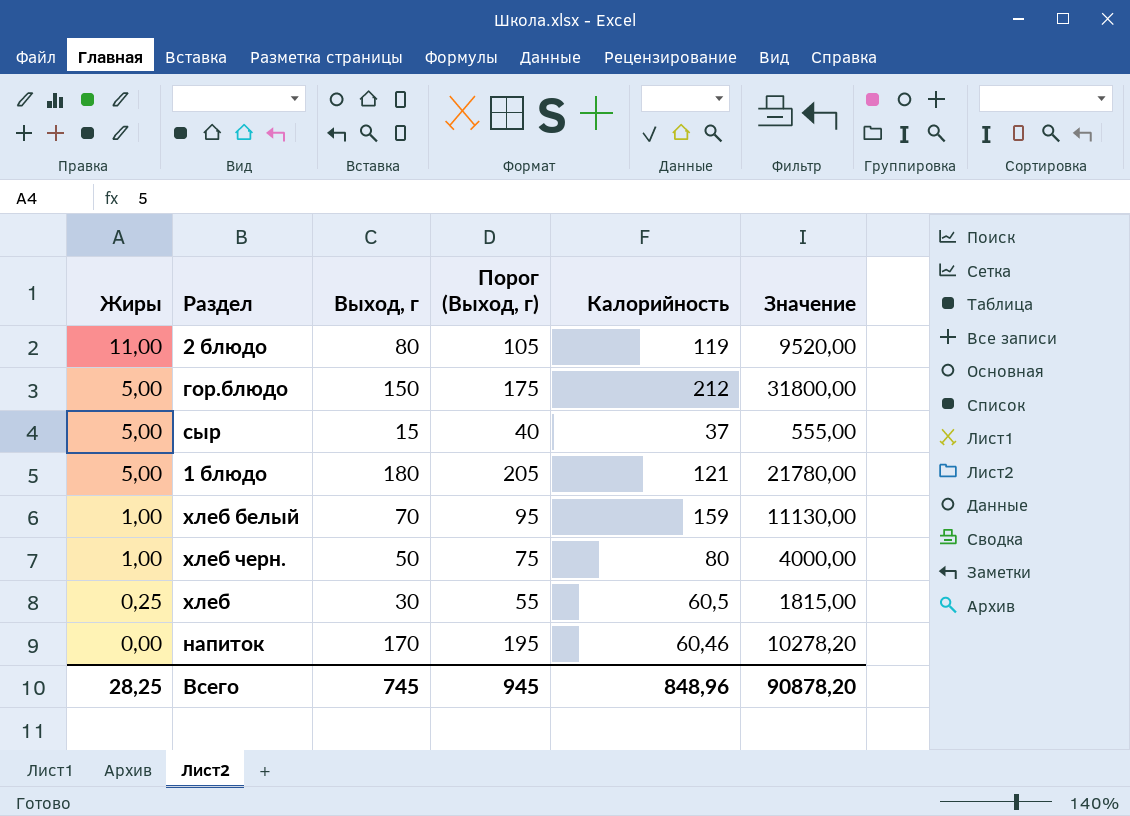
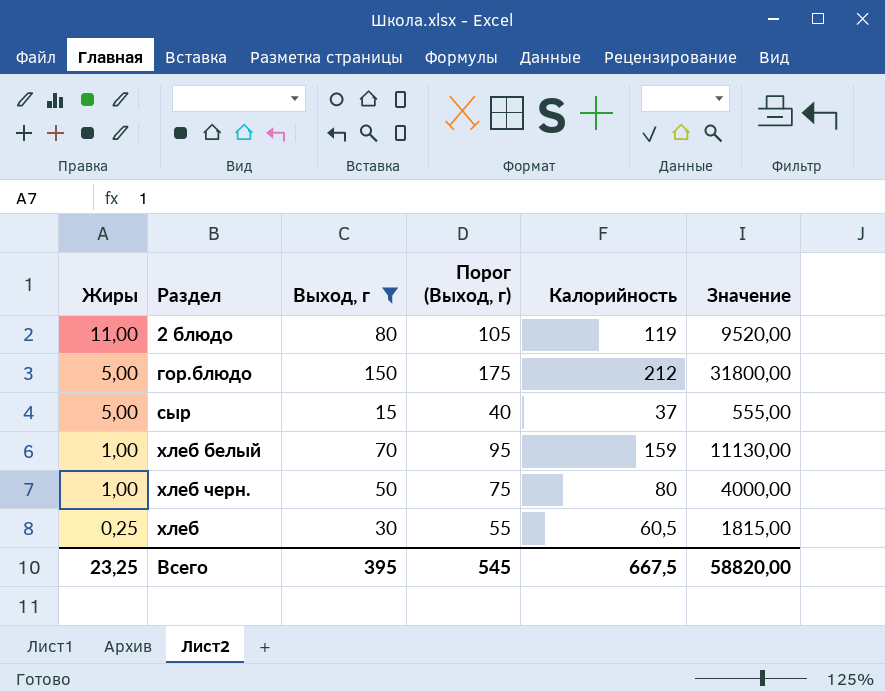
filter: none -> Выход, г <= 150
Всего | Жиры: 28,25 -> 23,25
Всего | Выход, г: 745 -> 395
Всего | Порог (Выход, г): 945 -> 545
Всего | Калорийность: 848,96 -> 667,5
Всего | Значение: 90878,20 -> 58820,00

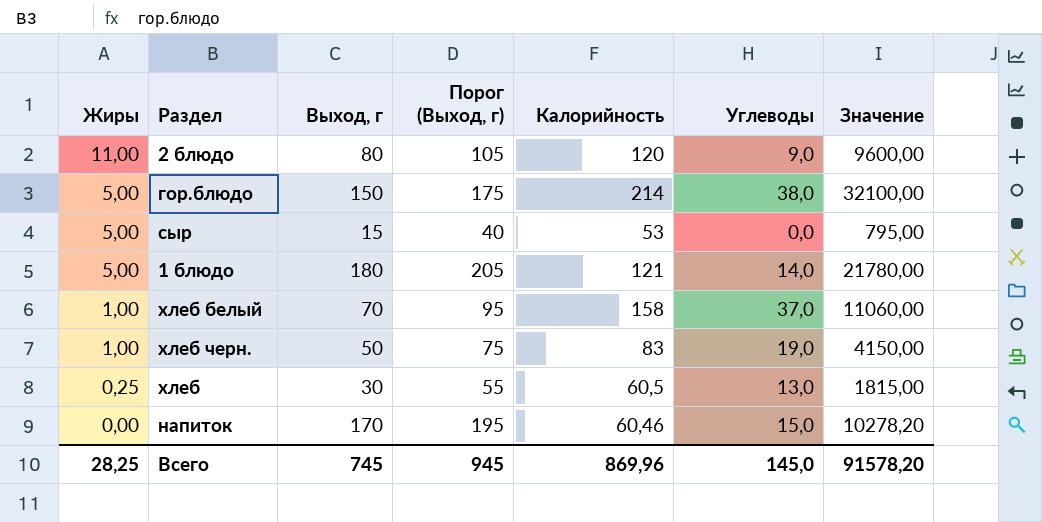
filter: Выход, г <= 150 -> none
column Углеводы | position: none -> 6
2 блюдо | Калорийность: 119 -> 120
2 блюдо | Значение: 9520,00 -> 9600,00
гор.блюдо | Калорийность: 212 -> 214
гор.блюдо | Значение: 31800,00 -> 32100,00
сыр | Калорийность: 37 -> 53
сыр | Значение: 555,00 -> 795,00
хлеб белый | Калорийность: 159 -> 158
хлеб белый | Значение: 11130,00 -> 11060,00
хлеб черн. | Калорийность: 80 -> 83
хлеб черн. | Значение: 4000,00 -> 4150,00
Всего | Жиры: 23,25 -> 28,25
Всего | Выход, г: 395 -> 745
Всего | Порог (Выход, г): 545 -> 945
Всего | Калорийность: 667,5 -> 869,96
Всего | Значение: 58820,00 -> 91578,20

